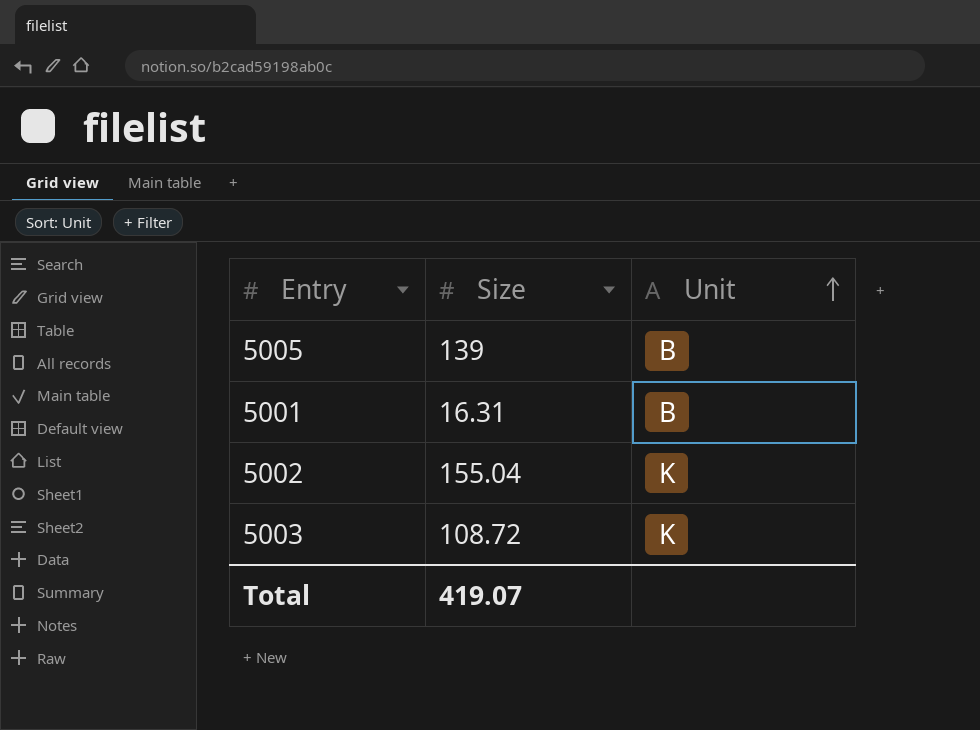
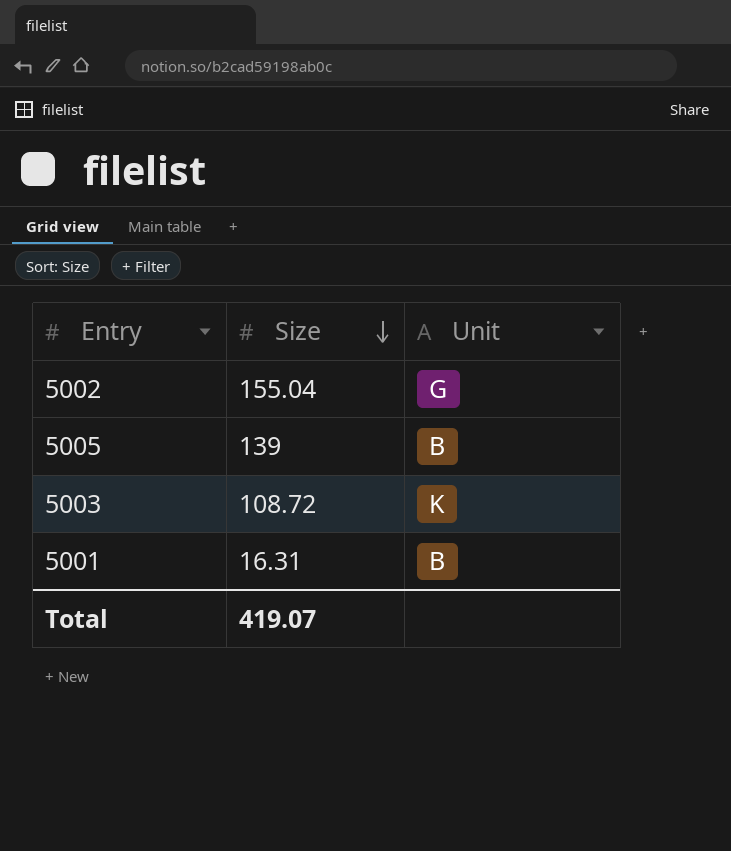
row order: Unit ascending -> Size descending
5002 | Unit: K -> G

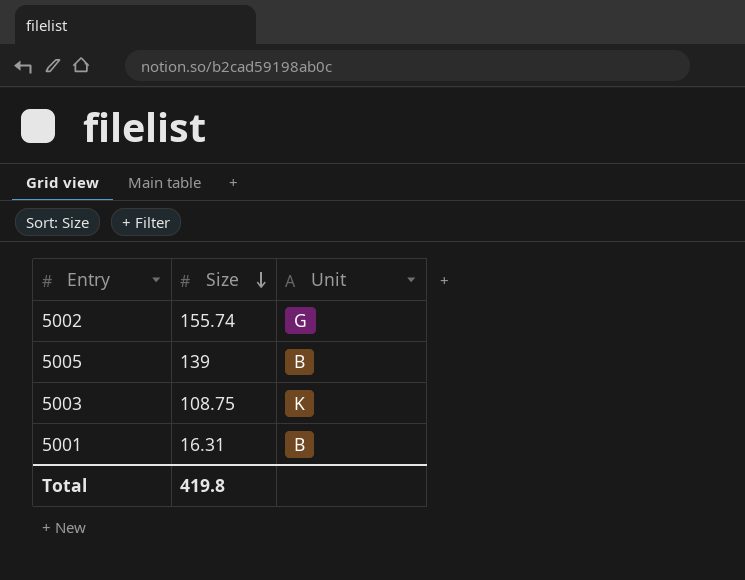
5002 | Size: 155.04 -> 155.74
5003 | Size: 108.72 -> 108.75
Total | Size: 419.07 -> 419.8

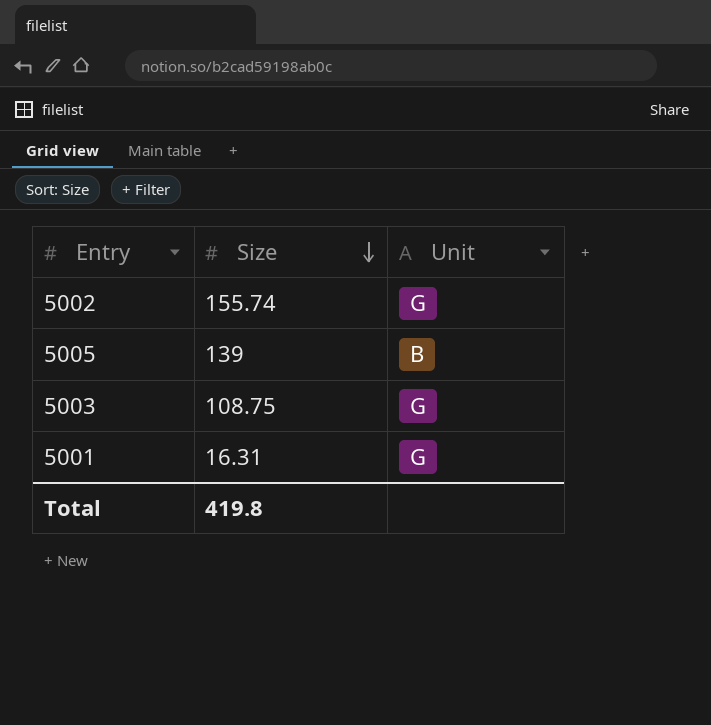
5003 | Unit: K -> G
5001 | Unit: B -> G

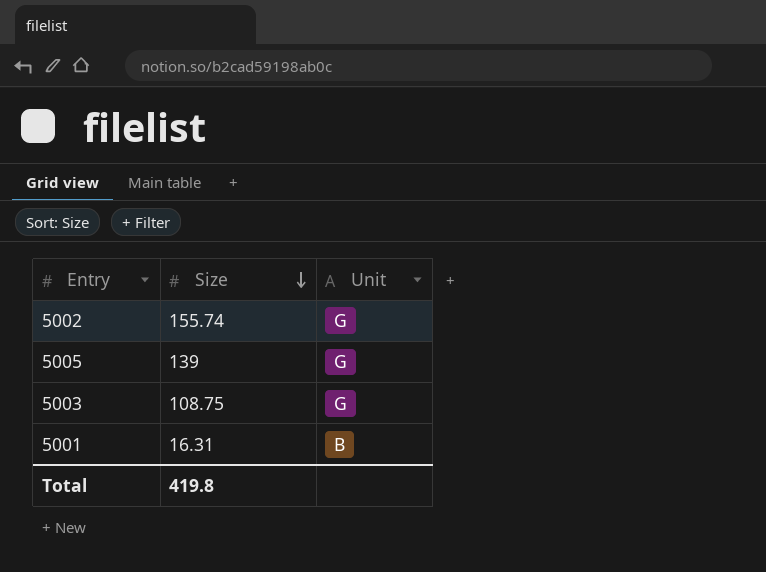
5005 | Unit: B -> G
5001 | Unit: G -> B

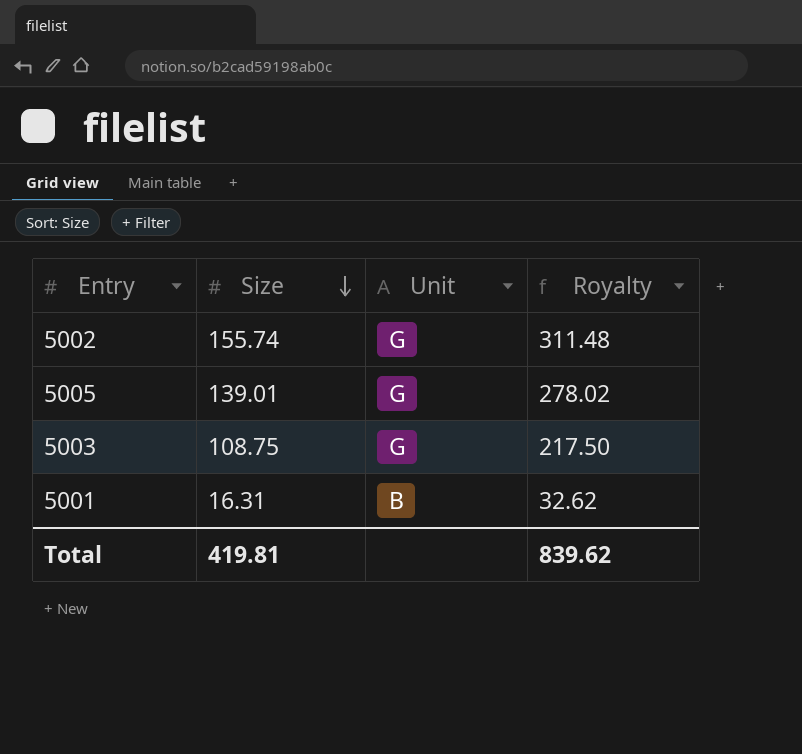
column Royalty | formula: none -> [Size] * 2
5005 | Size: 139 -> 139.01
Total | Size: 419.8 -> 419.81

